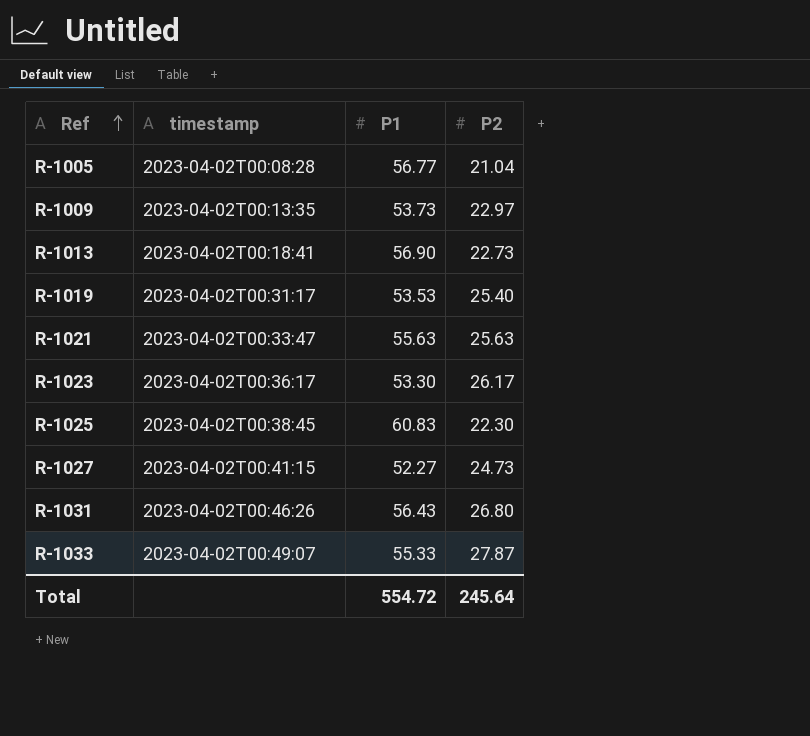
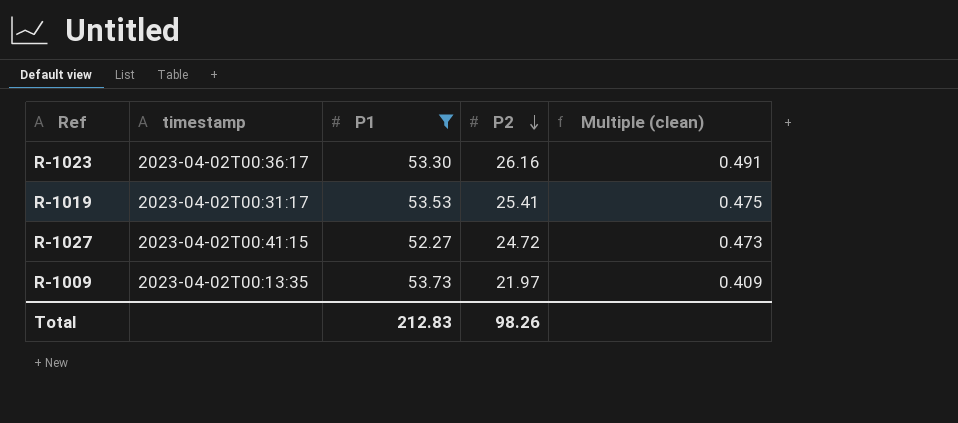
filter: none -> P1 <= 53.73
row order: Ref ascending -> P2 descending
column Multiple (clean) | formula: none -> [P2] / [P1]
R-1023 | P2: 26.17 -> 26.16
R-1019 | P2: 25.40 -> 25.41
R-1027 | P2: 24.73 -> 24.72
R-1009 | P2: 22.97 -> 21.97
Total | P1: 554.72 -> 212.83
Total | P2: 245.64 -> 98.26

